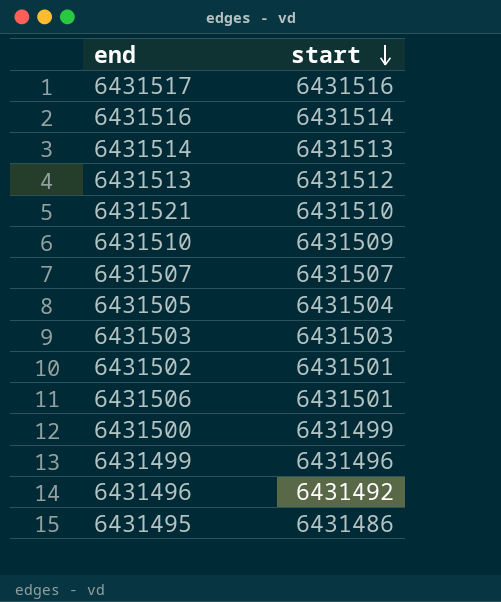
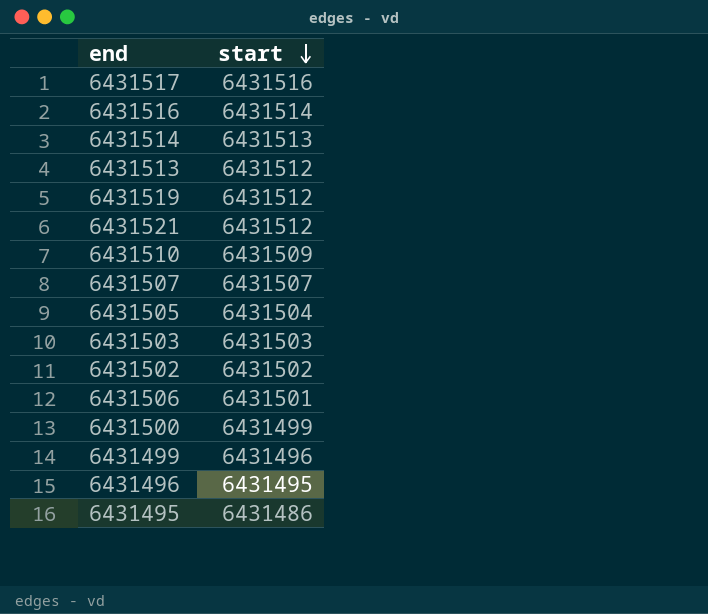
row 6431519: none -> 6431512
6431521 | start: 6431510 -> 6431512
6431502 | start: 6431501 -> 6431502
6431496 | start: 6431492 -> 6431495

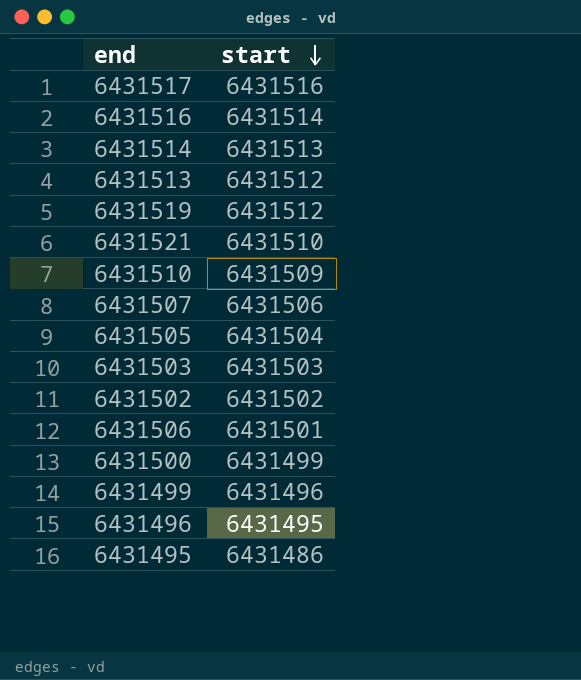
6431521 | start: 6431512 -> 6431510
6431507 | start: 6431507 -> 6431506

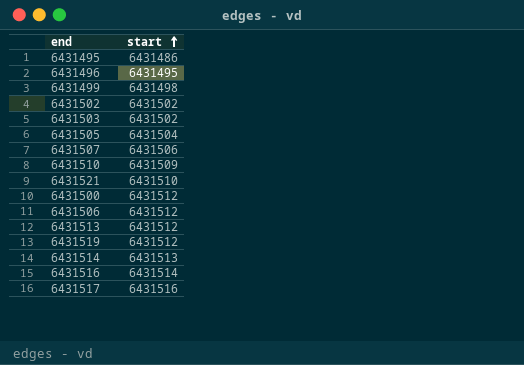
row order: start descending -> start ascending
6431499 | start: 6431496 -> 6431498
6431503 | start: 6431503 -> 6431502
6431500 | start: 6431499 -> 6431512
6431506 | start: 6431501 -> 6431512

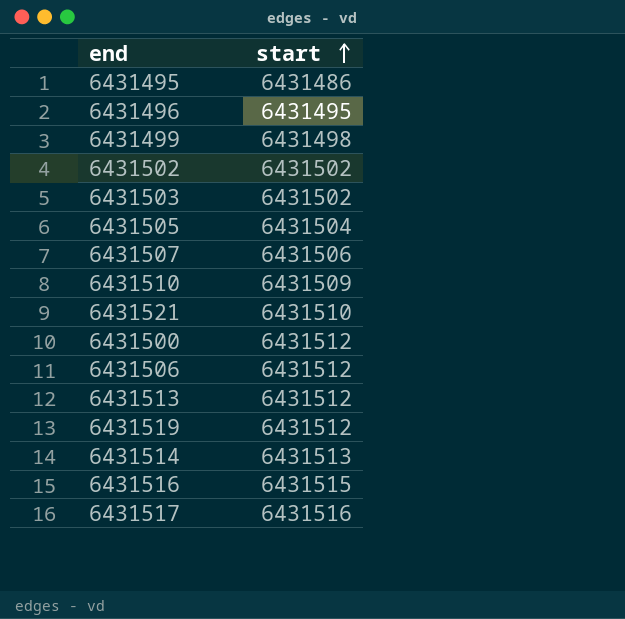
6431516 | start: 6431514 -> 6431515

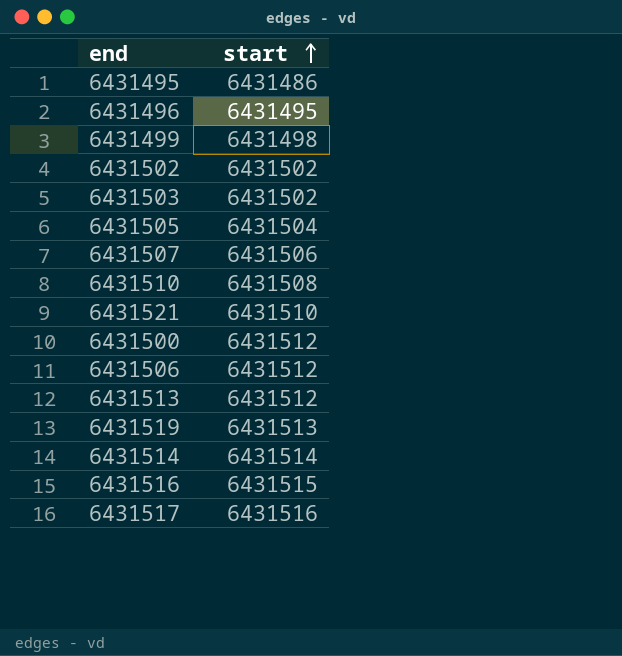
6431510 | start: 6431509 -> 6431508
6431519 | start: 6431512 -> 6431513
6431514 | start: 6431513 -> 6431514

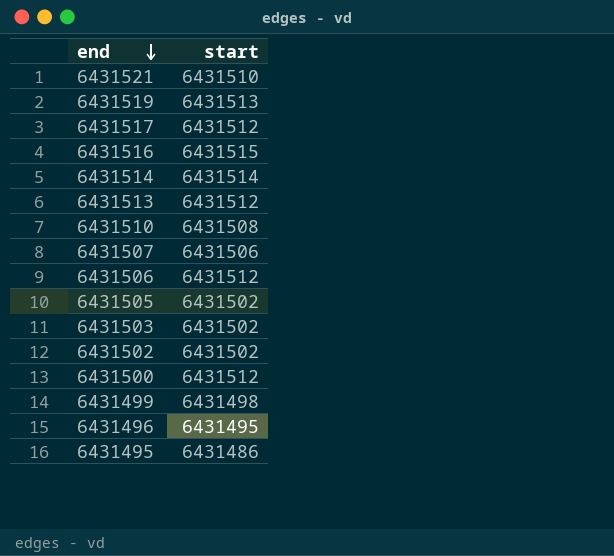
row order: start ascending -> end descending
6431517 | start: 6431516 -> 6431512
6431505 | start: 6431504 -> 6431502

